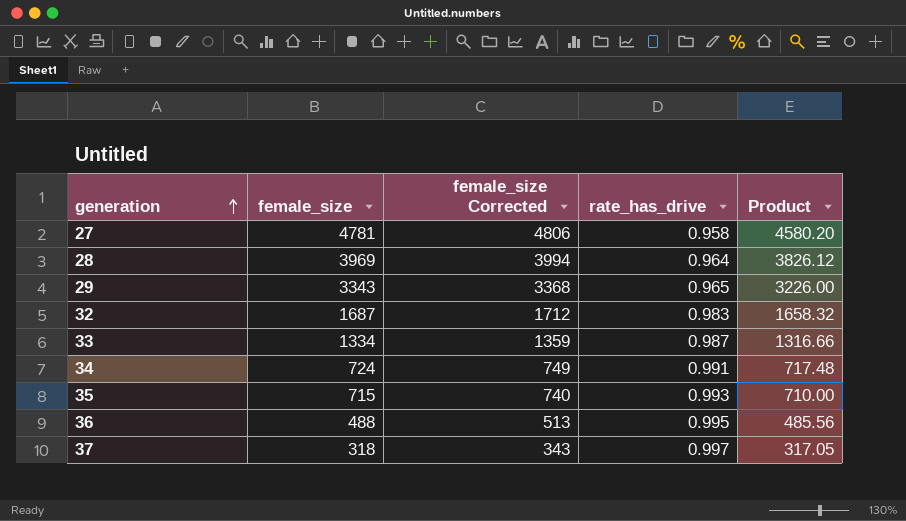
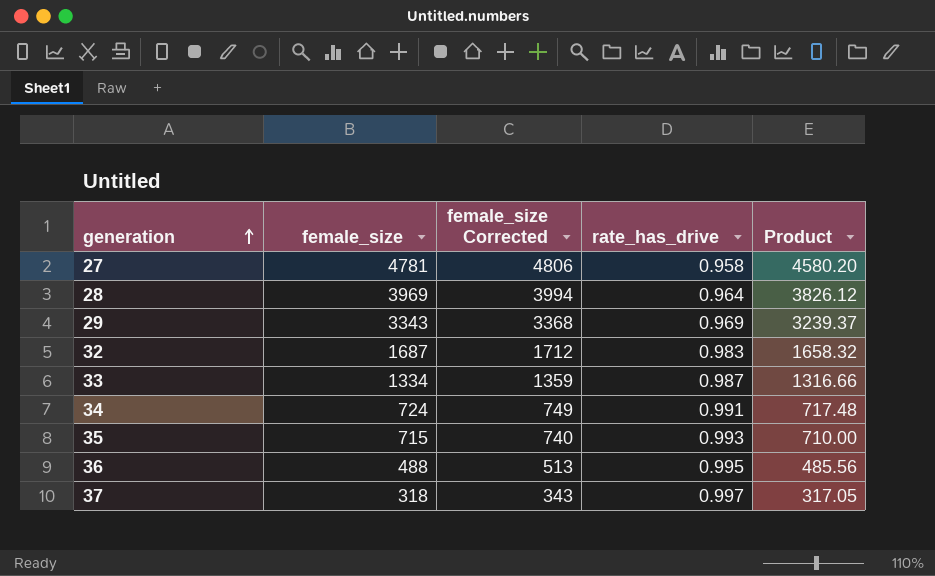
29 | rate_has_drive: 0.965 -> 0.969
29 | Product: 3226.00 -> 3239.37

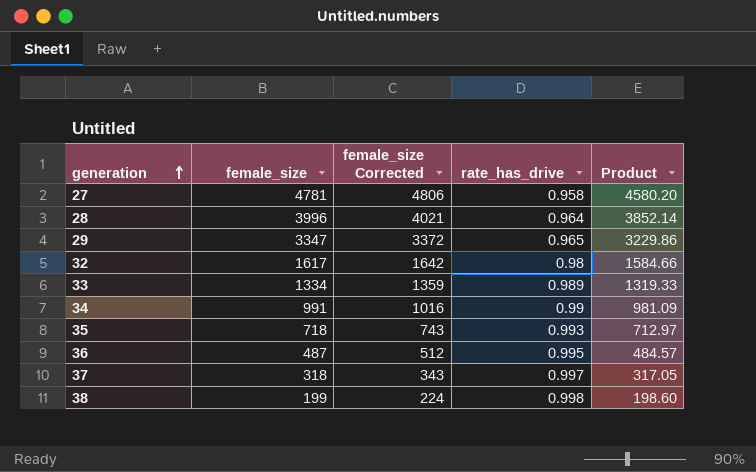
28 | female_size: 3969 -> 3996
28 | female_size Corrected: 3994 -> 4021
28 | Product: 3826.12 -> 3852.14
29 | female_size: 3343 -> 3347
29 | female_size Corrected: 3368 -> 3372
29 | rate_has_drive: 0.969 -> 0.965
29 | Product: 3239.37 -> 3229.86
32 | female_size: 1687 -> 1617
32 | female_size Corrected: 1712 -> 1642
32 | rate_has_drive: 0.983 -> 0.98
32 | Product: 1658.32 -> 1584.66
33 | rate_has_drive: 0.987 -> 0.989
33 | Product: 1316.66 -> 1319.33
34 | female_size: 724 -> 991
34 | female_size Corrected: 749 -> 1016
34 | rate_has_drive: 0.991 -> 0.99
34 | Product: 717.48 -> 981.09
35 | female_size: 715 -> 718
35 | female_size Corrected: 740 -> 743
35 | Product: 710.00 -> 712.97
36 | female_size: 488 -> 487
36 | female_size Corrected: 513 -> 512
36 | Product: 485.56 -> 484.57
row 38: none -> 199 | 224 | 0.998 | 198.60

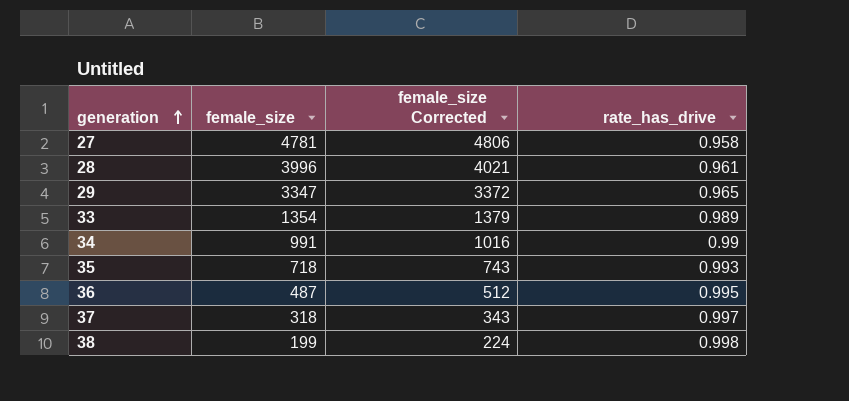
column Product | formula: [female_size] * [rate_has_drive] -> none
row 32: 1617 | 1642 | 0.98 | 1584.66 -> none
28 | rate_has_drive: 0.964 -> 0.961
33 | female_size: 1334 -> 1354
33 | female_size Corrected: 1359 -> 1379

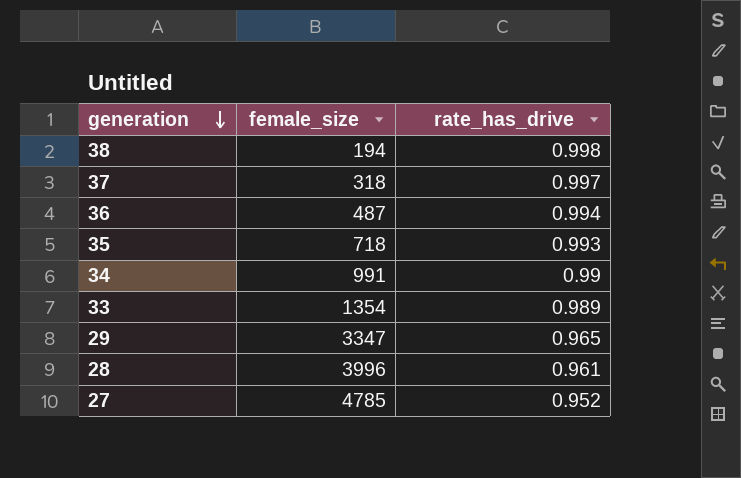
row order: generation ascending -> generation descending
column female_size Corrected | formula: [female_size] + 25 -> none
38 | female_size: 199 -> 194
36 | rate_has_drive: 0.995 -> 0.994
27 | female_size: 4781 -> 4785
27 | rate_has_drive: 0.958 -> 0.952

